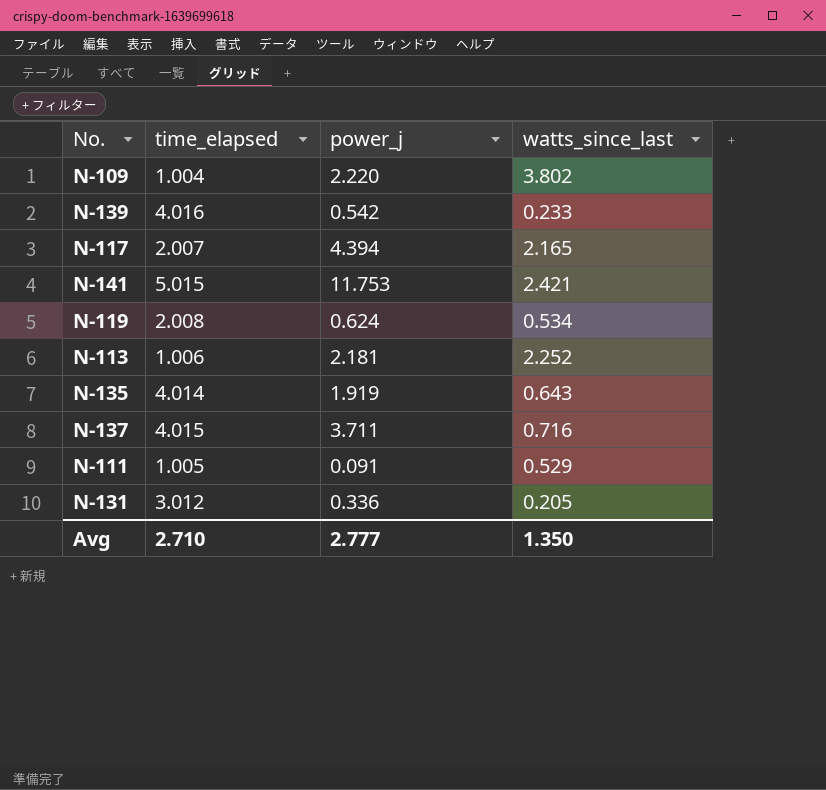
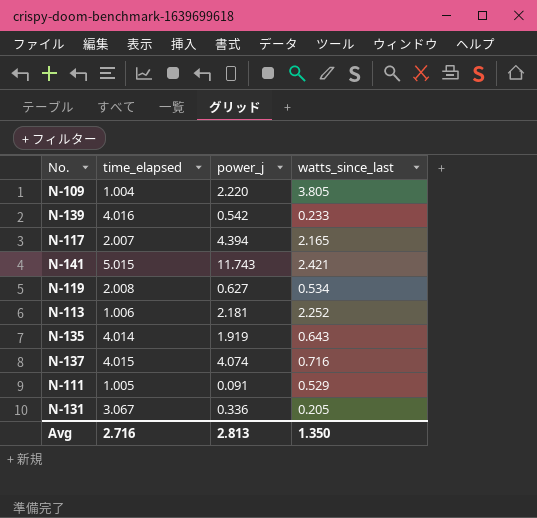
N-109 | watts_since_last: 3.802 -> 3.805
N-141 | power_j: 11.753 -> 11.743
N-119 | power_j: 0.624 -> 0.627
N-137 | power_j: 3.711 -> 4.074
N-131 | time_elapsed: 3.012 -> 3.067
Avg | time_elapsed: 2.710 -> 2.716
Avg | power_j: 2.777 -> 2.813

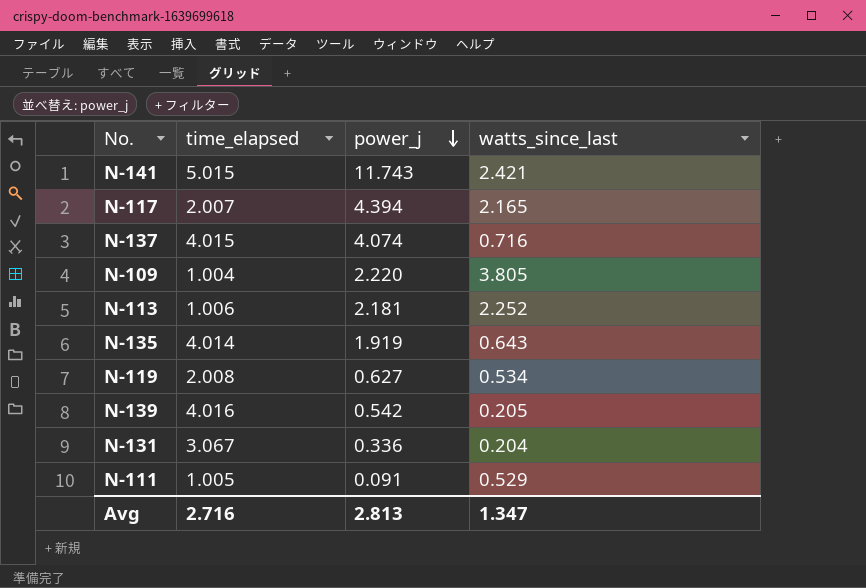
row order: none -> power_j descending
N-139 | watts_since_last: 0.233 -> 0.205
N-131 | watts_since_last: 0.205 -> 0.204
Avg | watts_since_last: 1.350 -> 1.347

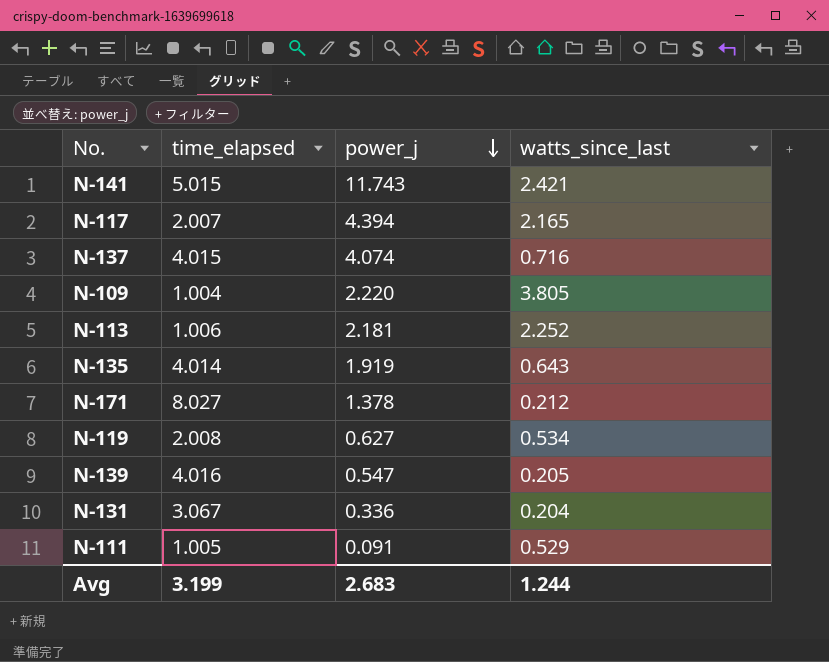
row N-171: none -> 8.027 | 1.378 | 0.212
N-139 | power_j: 0.542 -> 0.547
Avg | time_elapsed: 2.716 -> 3.199
Avg | power_j: 2.813 -> 2.683
Avg | watts_since_last: 1.347 -> 1.244

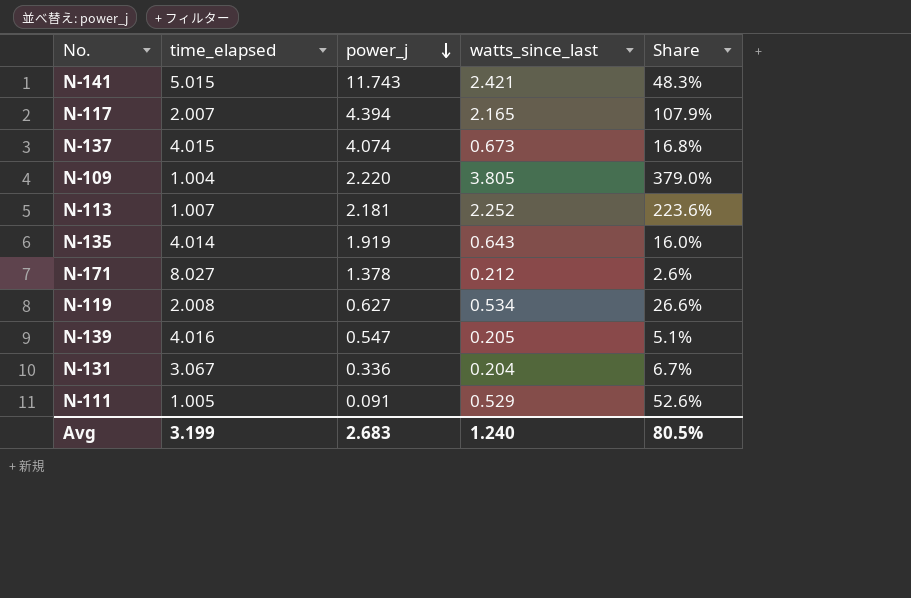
column Share | formula: none -> [watts_since_last] / [time_elapsed]
N-137 | watts_since_last: 0.716 -> 0.673
N-113 | time_elapsed: 1.006 -> 1.007
Avg | watts_since_last: 1.244 -> 1.240

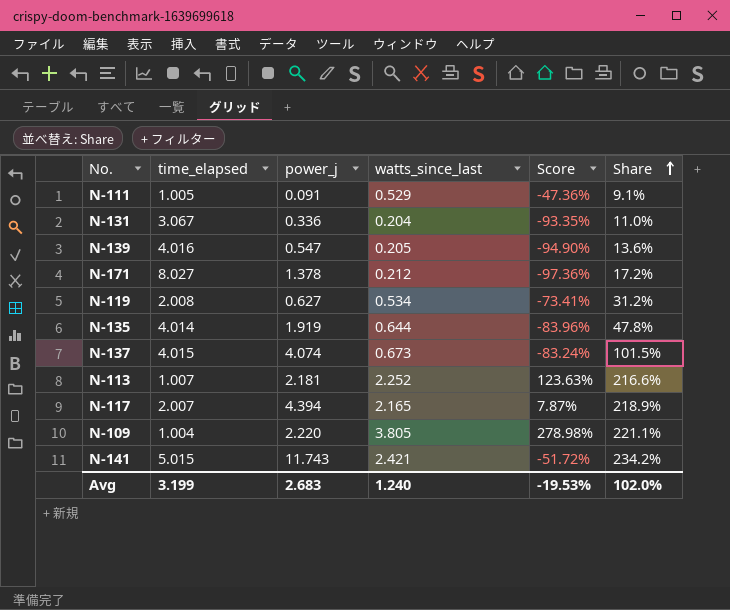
row order: power_j descending -> Share ascending
column Score | formula: none -> ([watts_since_last] - [time_elapsed]) / [time_elapsed]
column Share | formula: [watts_since_last] / [time_elapsed] -> [power_j] / [time_elapsed]
N-135 | watts_since_last: 0.643 -> 0.644
Avg | Share: 80.5% -> 102.0%

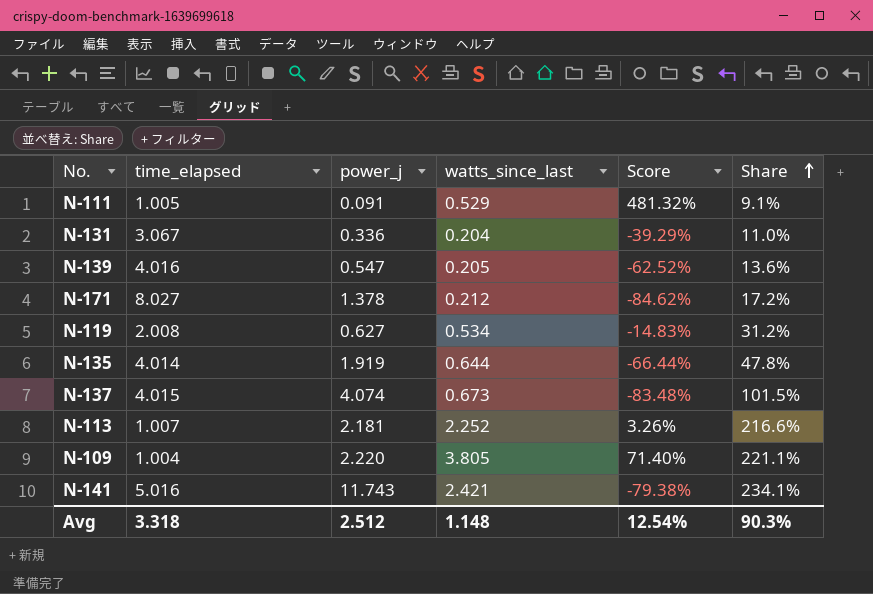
column Score | formula: ([watts_since_last] - [time_elapsed]) / [time_elapsed] -> ([watts_since_last] - [power_j]) / [power_j]
row N-117: 2.007 | 4.394 | 2.165 | 7.87% | 218.9% -> none
N-141 | time_elapsed: 5.015 -> 5.016
N-141 | Share: 234.2% -> 234.1%
Avg | time_elapsed: 3.199 -> 3.318
Avg | power_j: 2.683 -> 2.512
Avg | watts_since_last: 1.240 -> 1.148
Avg | Score: -19.53% -> 12.54%
Avg | Share: 102.0% -> 90.3%

